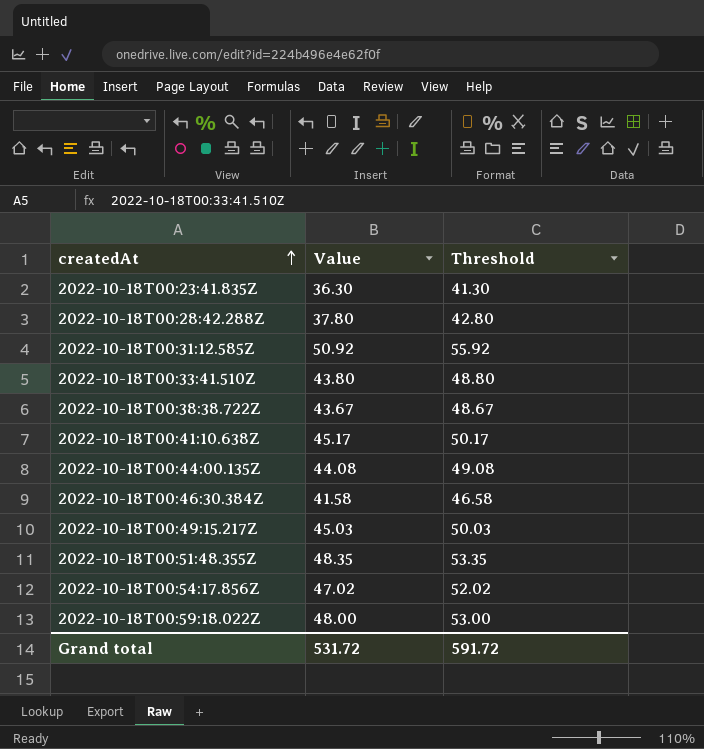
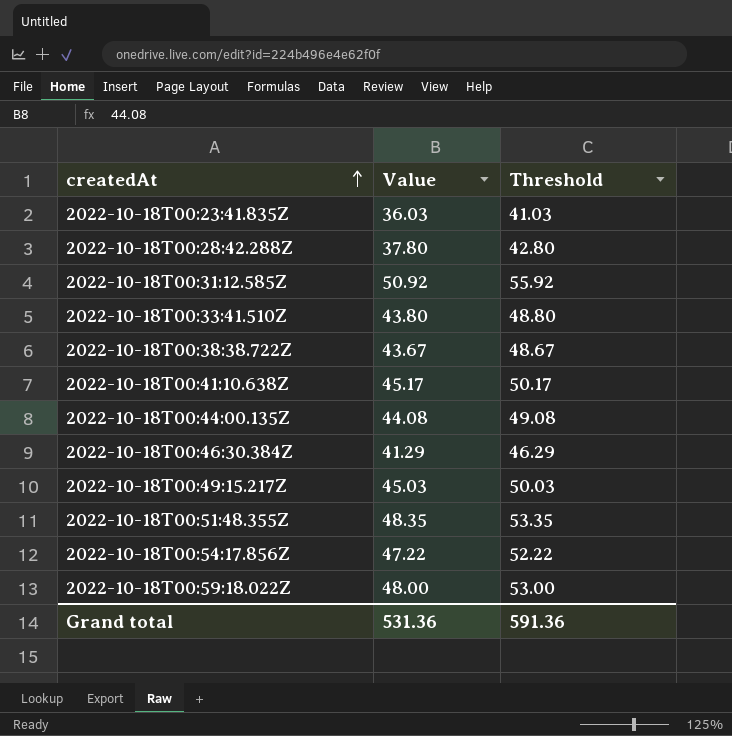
2022-10-18T00:23:41.835Z | Value: 36.30 -> 36.03
2022-10-18T00:23:41.835Z | Threshold: 41.30 -> 41.03
2022-10-18T00:46:30.384Z | Value: 41.58 -> 41.29
2022-10-18T00:46:30.384Z | Threshold: 46.58 -> 46.29
2022-10-18T00:54:17.856Z | Value: 47.02 -> 47.22
2022-10-18T00:54:17.856Z | Threshold: 52.02 -> 52.22
Grand total | Value: 531.72 -> 531.36
Grand total | Threshold: 591.72 -> 591.36

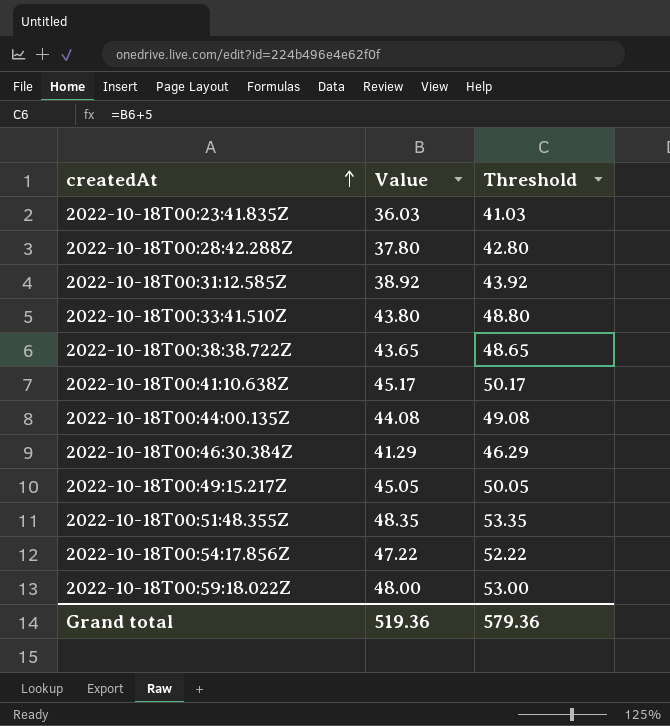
2022-10-18T00:31:12.585Z | Value: 50.92 -> 38.92
2022-10-18T00:31:12.585Z | Threshold: 55.92 -> 43.92
2022-10-18T00:38:38.722Z | Value: 43.67 -> 43.65
2022-10-18T00:38:38.722Z | Threshold: 48.67 -> 48.65
2022-10-18T00:49:15.217Z | Value: 45.03 -> 45.05
2022-10-18T00:49:15.217Z | Threshold: 50.03 -> 50.05
Grand total | Value: 531.36 -> 519.36
Grand total | Threshold: 591.36 -> 579.36

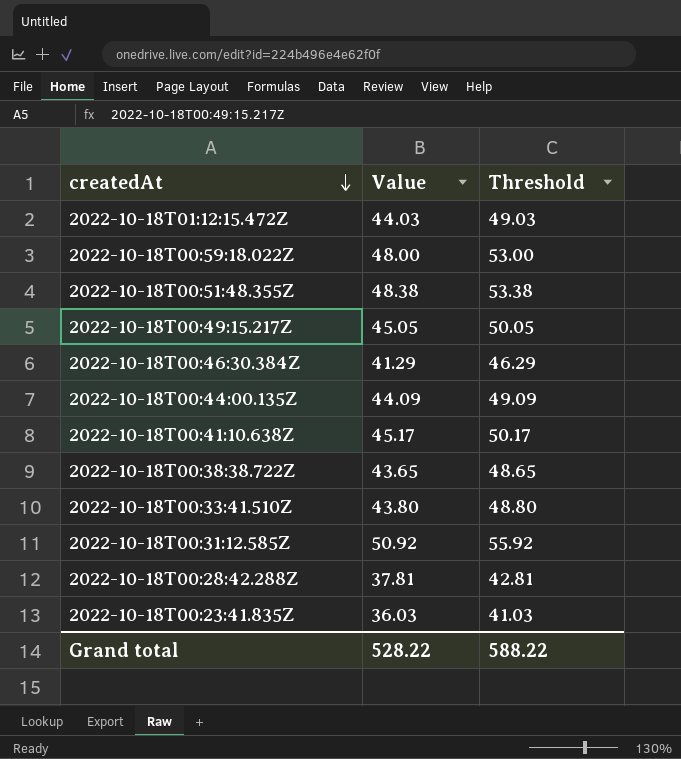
row order: createdAt ascending -> createdAt descending
row 2022-10-18T00:54:17.856Z: 47.22 | 52.22 -> none
row 2022-10-18T01:12:15.472Z: none -> 44.03 | 49.03
2022-10-18T00:51:48.355Z | Value: 48.35 -> 48.38
2022-10-18T00:51:48.355Z | Threshold: 53.35 -> 53.38
2022-10-18T00:44:00.135Z | Value: 44.08 -> 44.09
2022-10-18T00:44:00.135Z | Threshold: 49.08 -> 49.09
2022-10-18T00:31:12.585Z | Value: 38.92 -> 50.92
2022-10-18T00:31:12.585Z | Threshold: 43.92 -> 55.92
2022-10-18T00:28:42.288Z | Value: 37.80 -> 37.81
2022-10-18T00:28:42.288Z | Threshold: 42.80 -> 42.81
Grand total | Value: 519.36 -> 528.22
Grand total | Threshold: 579.36 -> 588.22

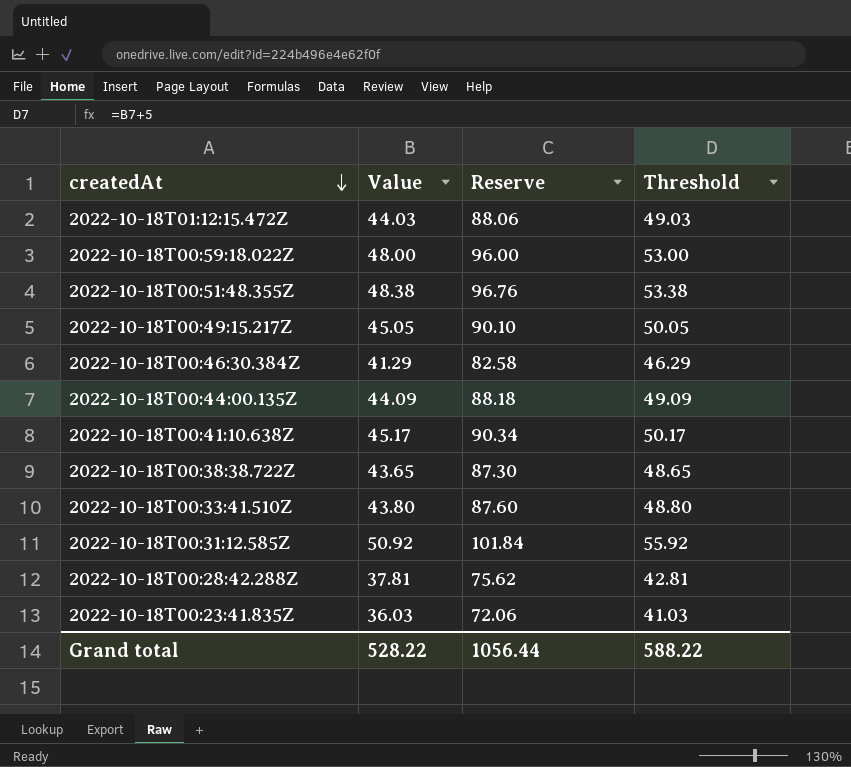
column Reserve | formula: none -> [Value] * 2

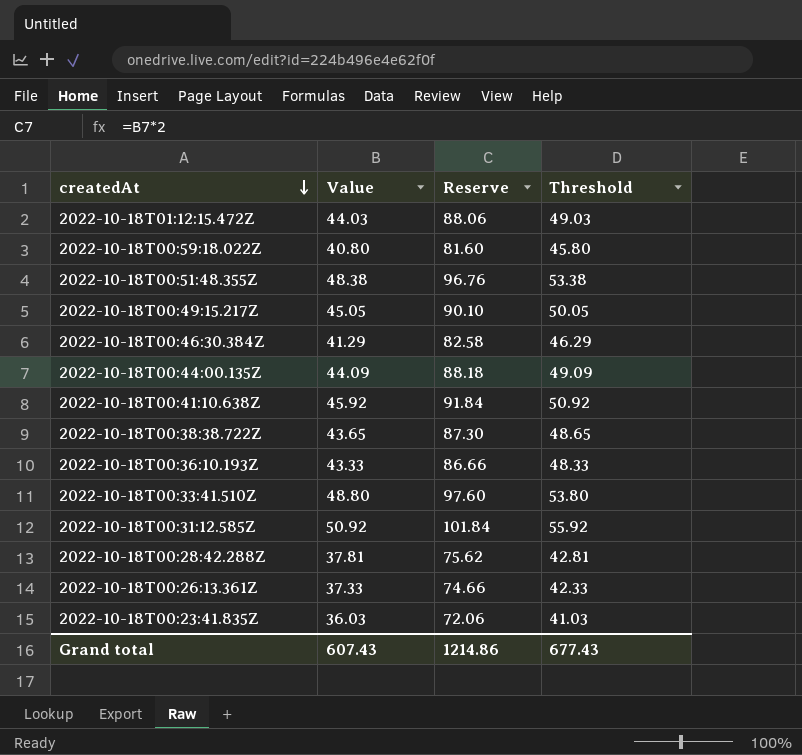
2022-10-18T00:59:18.022Z | Value: 48.00 -> 40.80
2022-10-18T00:59:18.022Z | Reserve: 96.00 -> 81.60
2022-10-18T00:59:18.022Z | Threshold: 53.00 -> 45.80
2022-10-18T00:41:10.638Z | Value: 45.17 -> 45.92
2022-10-18T00:41:10.638Z | Reserve: 90.34 -> 91.84
2022-10-18T00:41:10.638Z | Threshold: 50.17 -> 50.92
row 2022-10-18T00:36:10.193Z: none -> 43.33 | 86.66 | 48.33
2022-10-18T00:33:41.510Z | Value: 43.80 -> 48.80
2022-10-18T00:33:41.510Z | Reserve: 87.60 -> 97.60
2022-10-18T00:33:41.510Z | Threshold: 48.80 -> 53.80
row 2022-10-18T00:26:13.361Z: none -> 37.33 | 74.66 | 42.33
Grand total | Value: 528.22 -> 607.43
Grand total | Reserve: 1056.44 -> 1214.86
Grand total | Threshold: 588.22 -> 677.43

